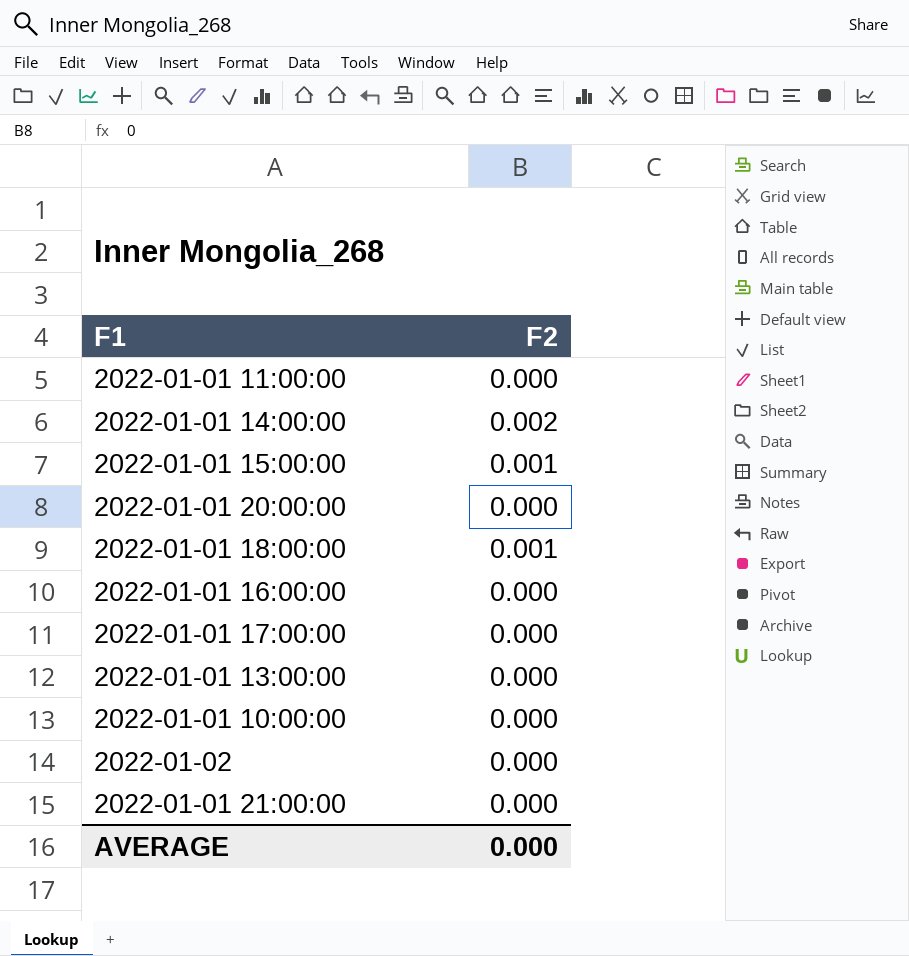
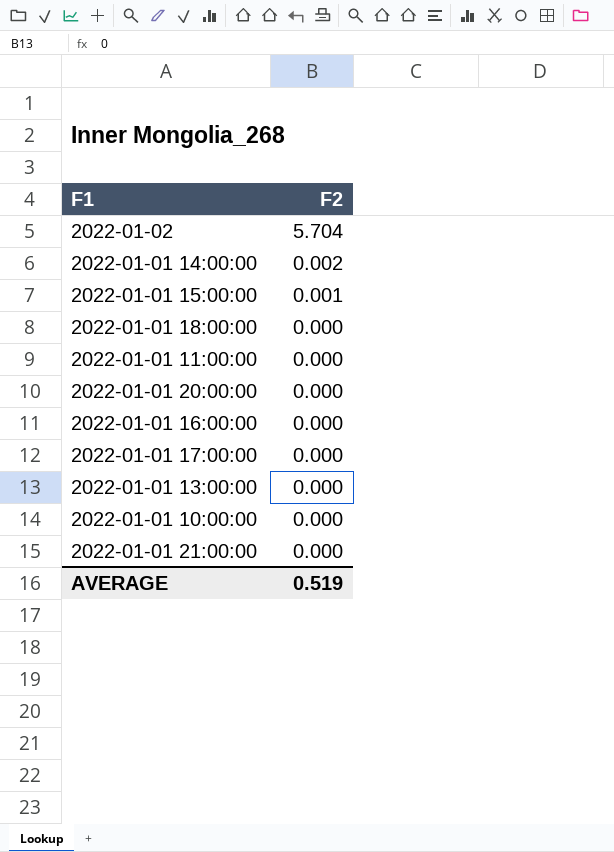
row order: none -> F2 descending
2022-01-02 | F2: 0.000 -> 5.704
2022-01-01 18:00:00 | F2: 0.001 -> 0.000
AVERAGE | F2: 0.000 -> 0.519

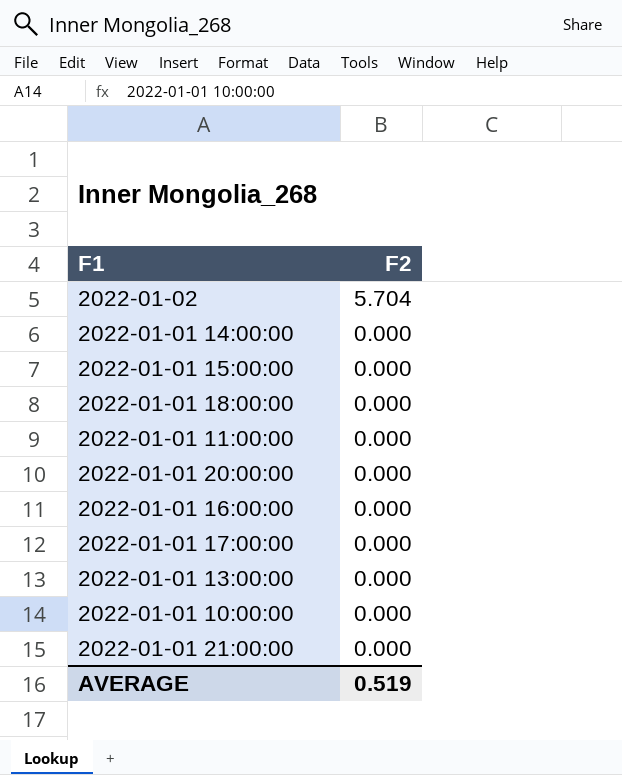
2022-01-01 14:00:00 | F2: 0.002 -> 0.000
2022-01-01 15:00:00 | F2: 0.001 -> 0.000

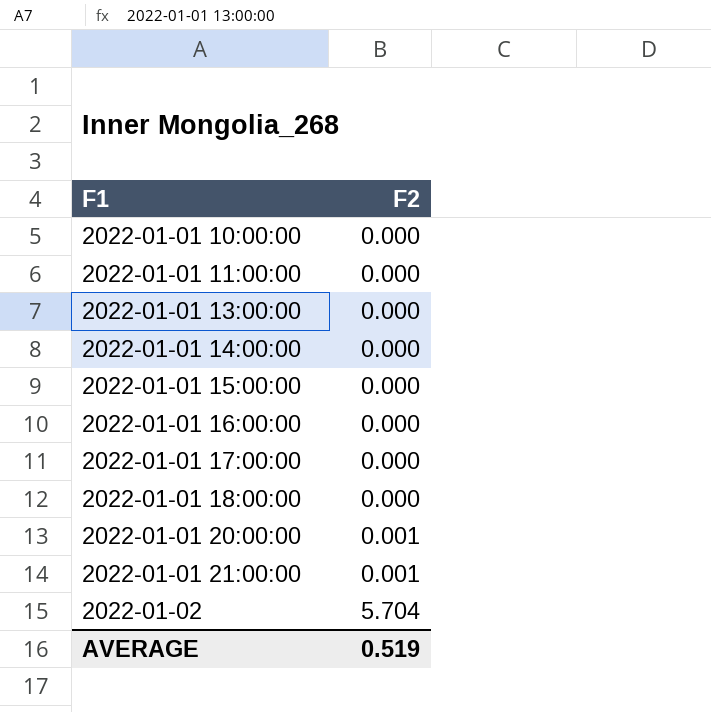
row order: F2 descending -> F1 ascending
2022-01-01 20:00:00 | F2: 0.000 -> 0.001
2022-01-01 21:00:00 | F2: 0.000 -> 0.001

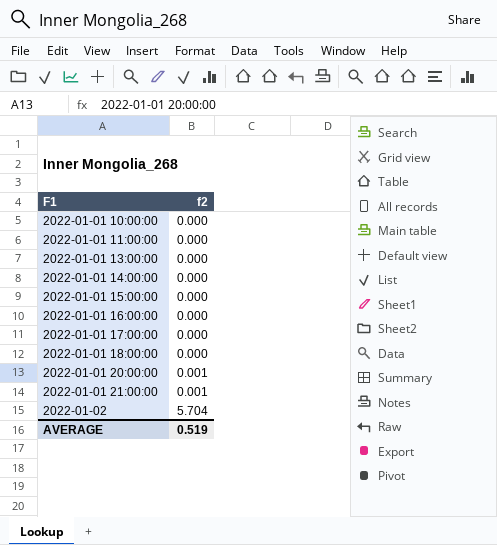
column name: F2 -> f2

